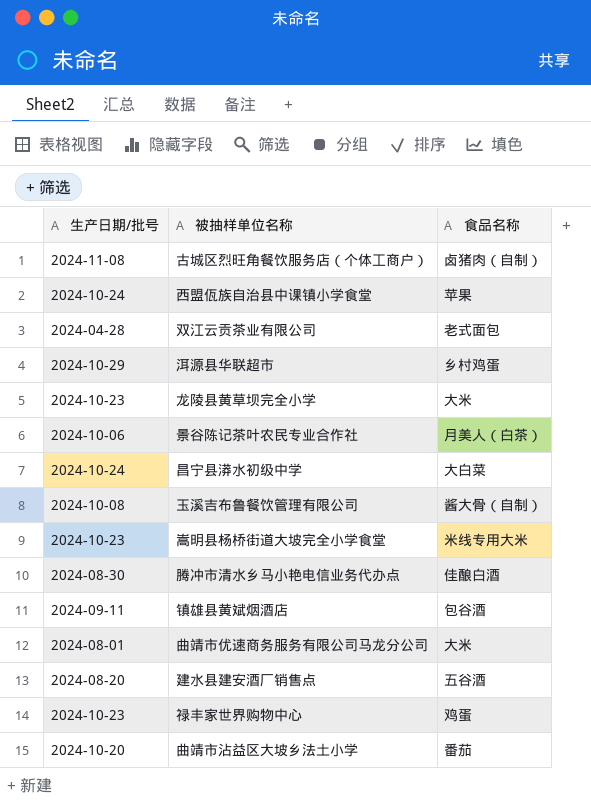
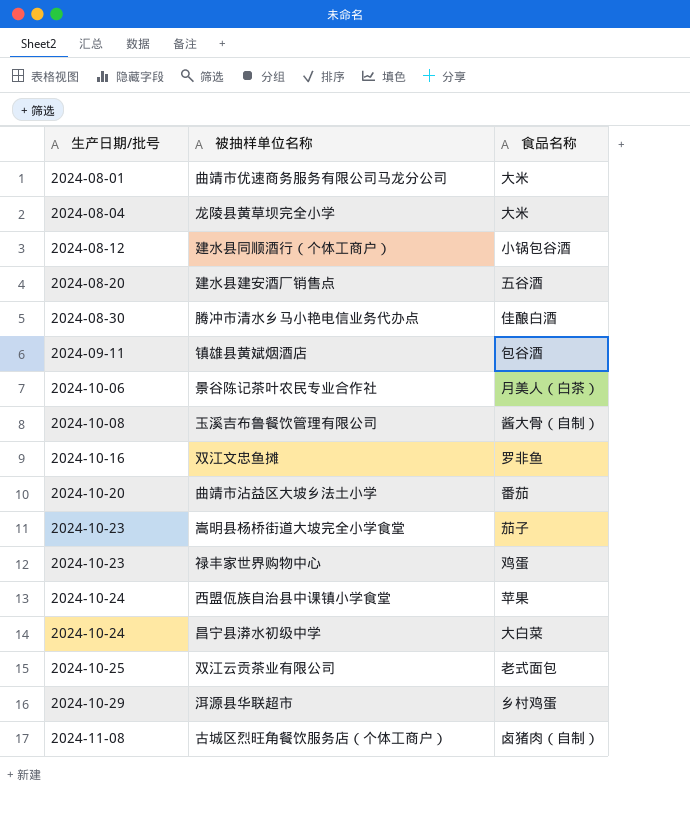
row order: none -> 生产日期/批号 ascending
龙陵县黄草坝完全小学 | 生产日期/批号: 2024-10-23 -> 2024-08-04
row 建水县同顺酒行（个体工商户）: none -> 2024-08-12 | 小锅包谷酒
row 双江文忠鱼摊: none -> 2024-10-16 | 罗非鱼
嵩明县杨桥街道大坡完全小学食堂 | 食品名称: 米线专用大米 -> 茄子
双江云贡茶业有限公司 | 生产日期/批号: 2024-04-28 -> 2024-10-25

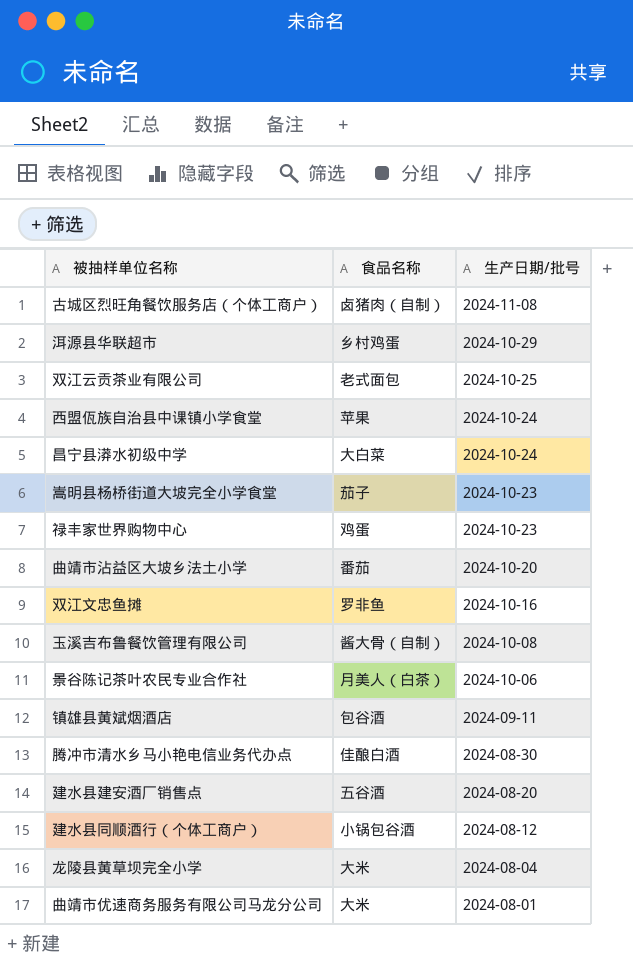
row order: 生产日期/批号 ascending -> 生产日期/批号 descending
column 生产日期/批号 | position: 1 -> 3

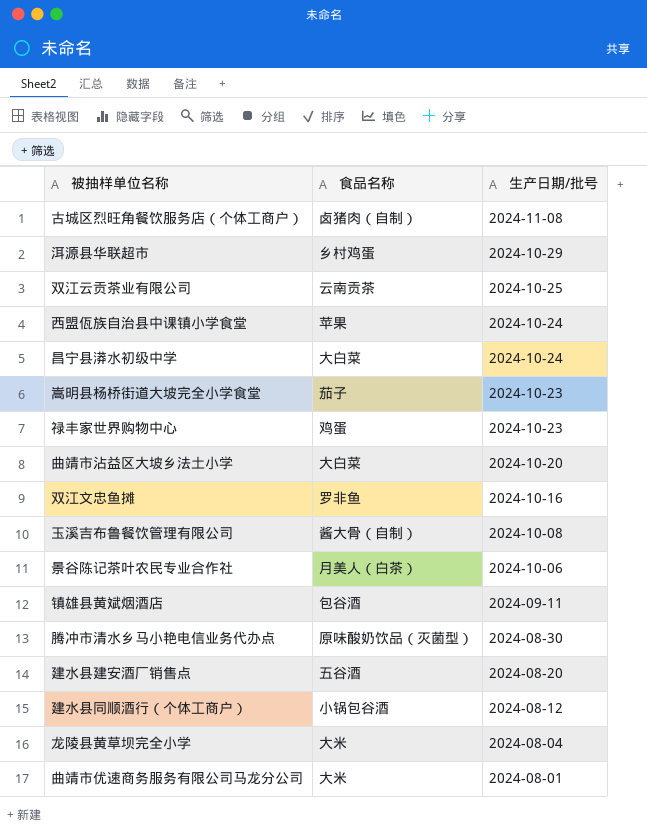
双江云贡茶业有限公司 | 食品名称: 老式面包 -> 云南贡茶
曲靖市沾益区大坡乡法土小学 | 食品名称: 番茄 -> 大白菜
腾冲市清水乡马小艳电信业务代办点 | 食品名称: 佳酿白酒 -> 原味酸奶饮品（灭菌型）

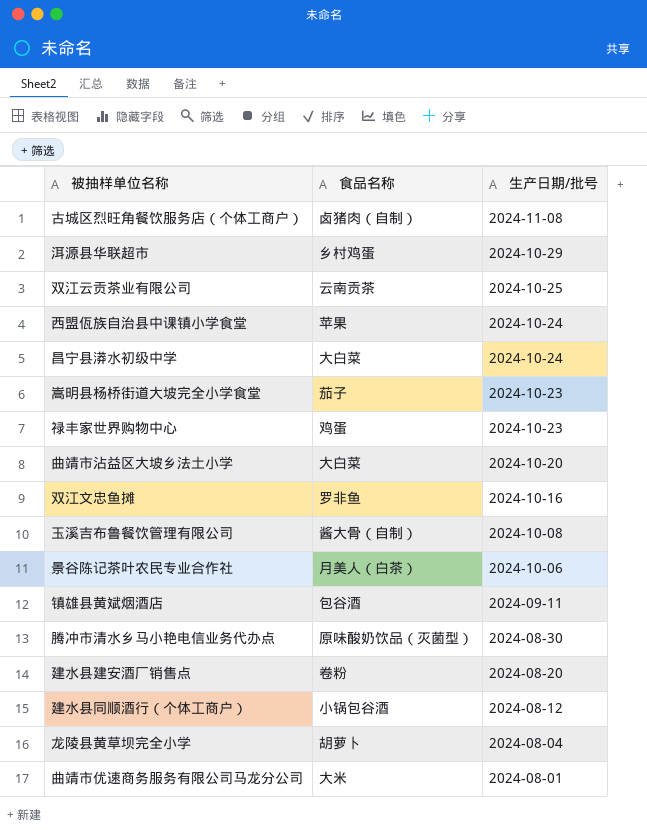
建水县建安酒厂销售点 | 食品名称: 五谷酒 -> 卷粉
龙陵县黄草坝完全小学 | 食品名称: 大米 -> 胡萝卜

